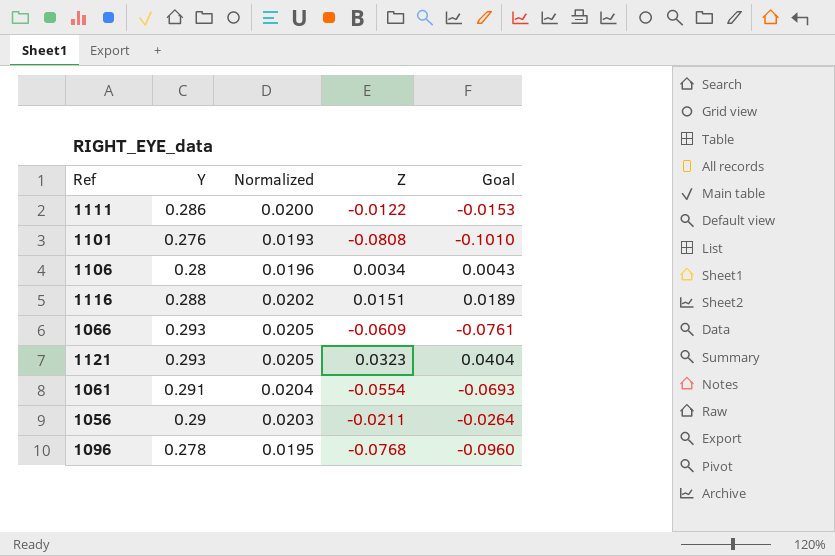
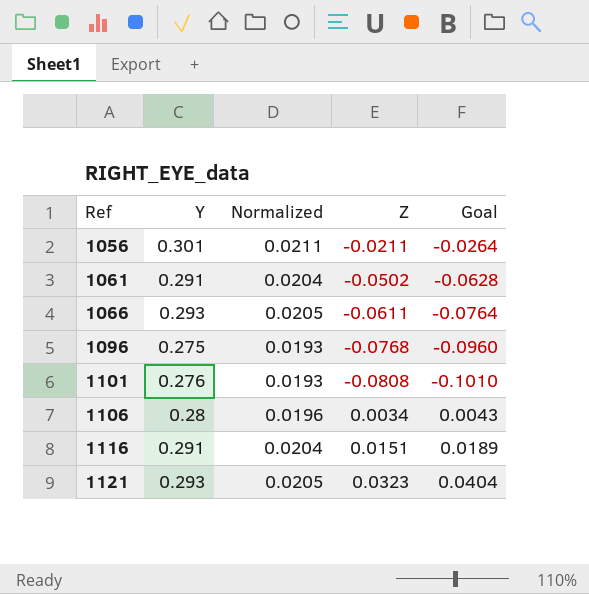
row order: none -> Ref ascending
row 1111: 0.286 | 0.0200 | -0.0122 | -0.0153 -> none
1056 | Y: 0.29 -> 0.301
1056 | Normalized: 0.0203 -> 0.0211
1061 | Z: -0.0554 -> -0.0502
1061 | Goal: -0.0693 -> -0.0628
1066 | Z: -0.0609 -> -0.0611
1066 | Goal: -0.0761 -> -0.0764
1096 | Y: 0.278 -> 0.275
1096 | Normalized: 0.0195 -> 0.0193
1116 | Y: 0.288 -> 0.291
1116 | Normalized: 0.0202 -> 0.0204

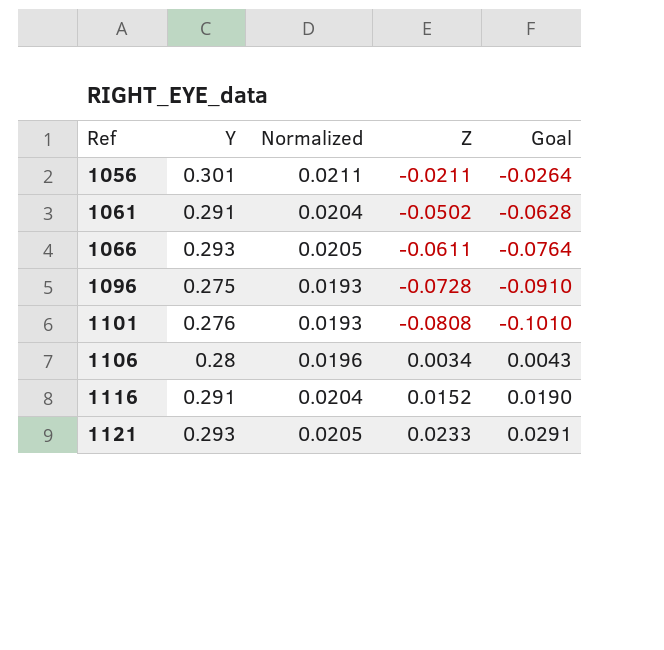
1096 | Z: -0.0768 -> -0.0728
1096 | Goal: -0.0960 -> -0.0910
1116 | Z: 0.0151 -> 0.0152
1116 | Goal: 0.0189 -> 0.0190
1121 | Z: 0.0323 -> 0.0233
1121 | Goal: 0.0404 -> 0.0291

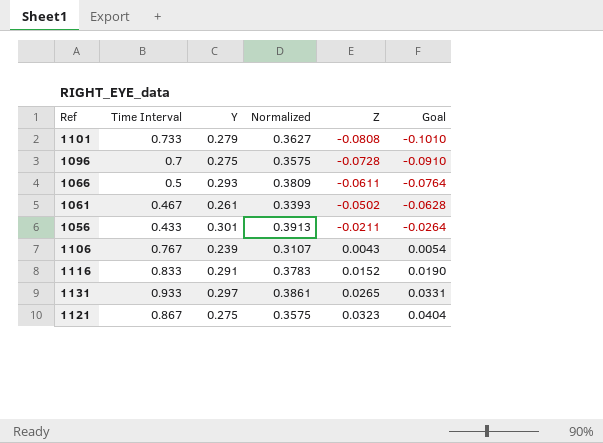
row order: Ref ascending -> Z ascending
column Time Interval | position: none -> 2
column Normalized | formula: [Y] * 0.07 -> [Y] * 1.3
1101 | Y: 0.276 -> 0.279
1061 | Y: 0.291 -> 0.261
1106 | Y: 0.28 -> 0.239
1106 | Z: 0.0034 -> 0.0043
1106 | Goal: 0.0043 -> 0.0054
row 1131: none -> 0.933 | 0.297 | 0.3861 | 0.0265 | 0.0331
1121 | Y: 0.293 -> 0.275
1121 | Z: 0.0233 -> 0.0323
1121 | Goal: 0.0291 -> 0.0404

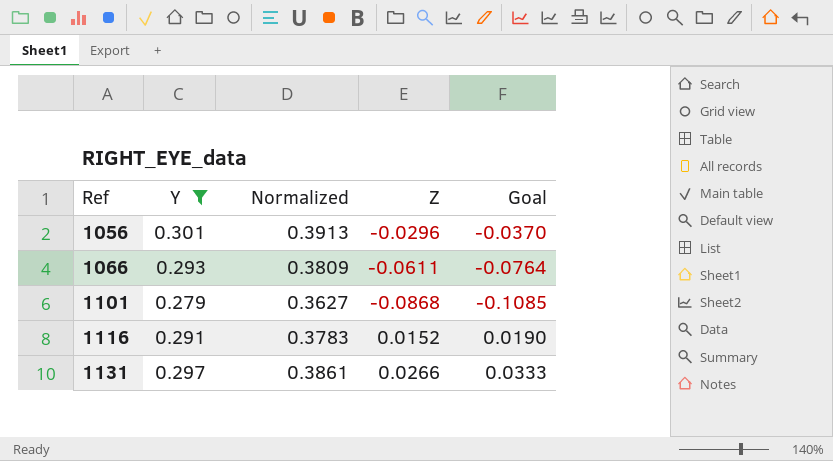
filter: none -> Y >= 0.279
row order: Z ascending -> Ref ascending
column Time Interval | position: 2 -> none
1056 | Z: -0.0211 -> -0.0296
1056 | Goal: -0.0264 -> -0.0370
1101 | Z: -0.0808 -> -0.0868
1101 | Goal: -0.1010 -> -0.1085
1131 | Z: 0.0265 -> 0.0266
1131 | Goal: 0.0331 -> 0.0333

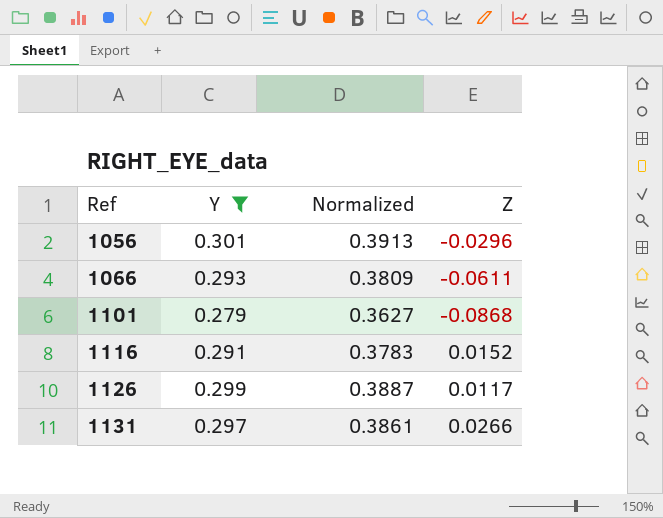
column Goal | formula: [Z] * 1.25 -> none
row 1126: none -> 0.299 | 0.3887 | 0.0117

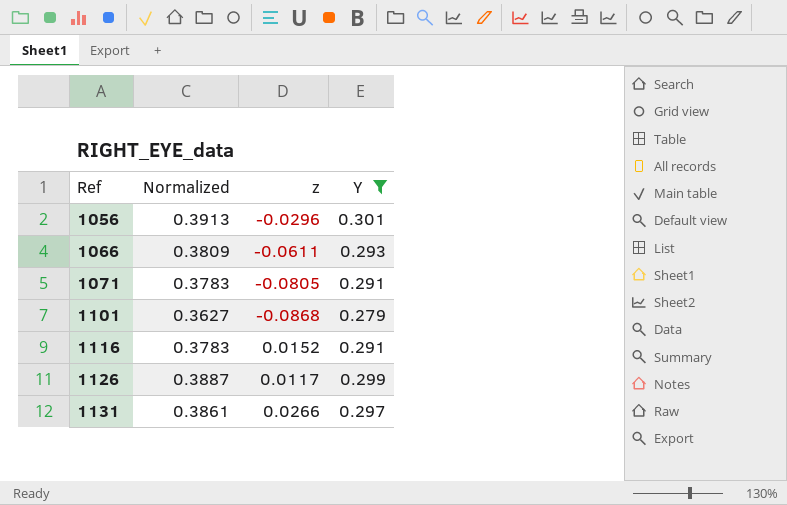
column name: Z -> z
column Y | position: 2 -> 4
row 1071: none -> 0.3783 | -0.0805 | 0.291

